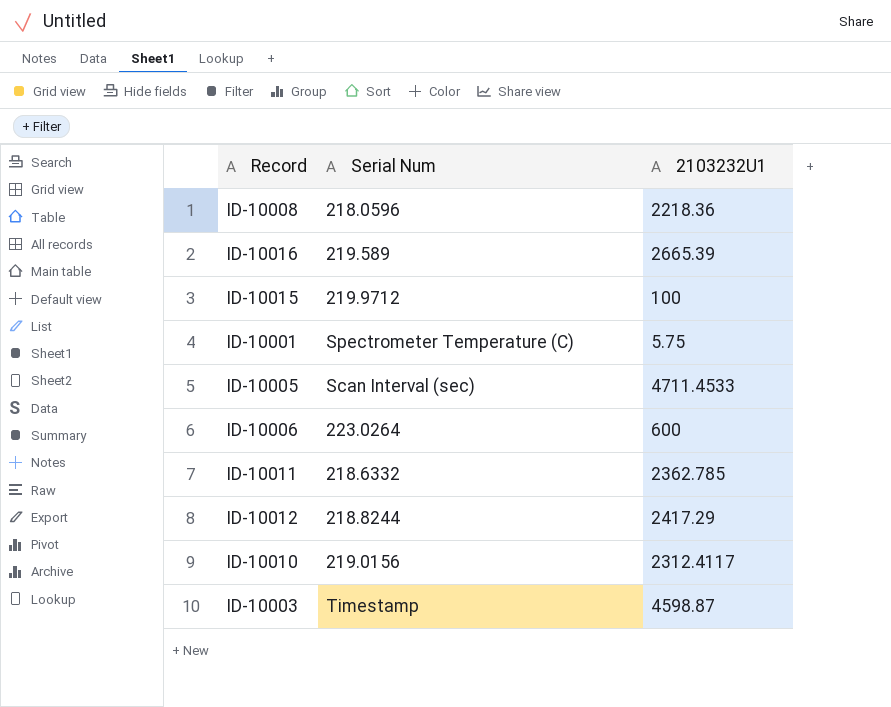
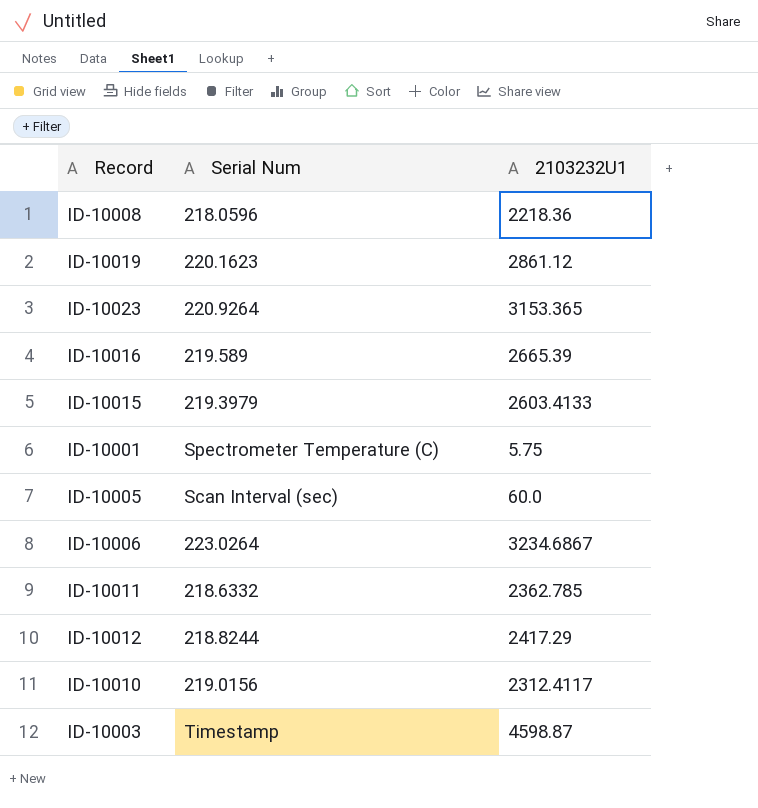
row ID-10019: none -> 220.1623 | 2861.12
row ID-10023: none -> 220.9264 | 3153.365
ID-10015 | Serial Num: 219.9712 -> 219.3979
ID-10015 | 2103232U1: 100 -> 2603.4133
ID-10005 | 2103232U1: 4711.4533 -> 60.0
ID-10006 | 2103232U1: 600 -> 3234.6867

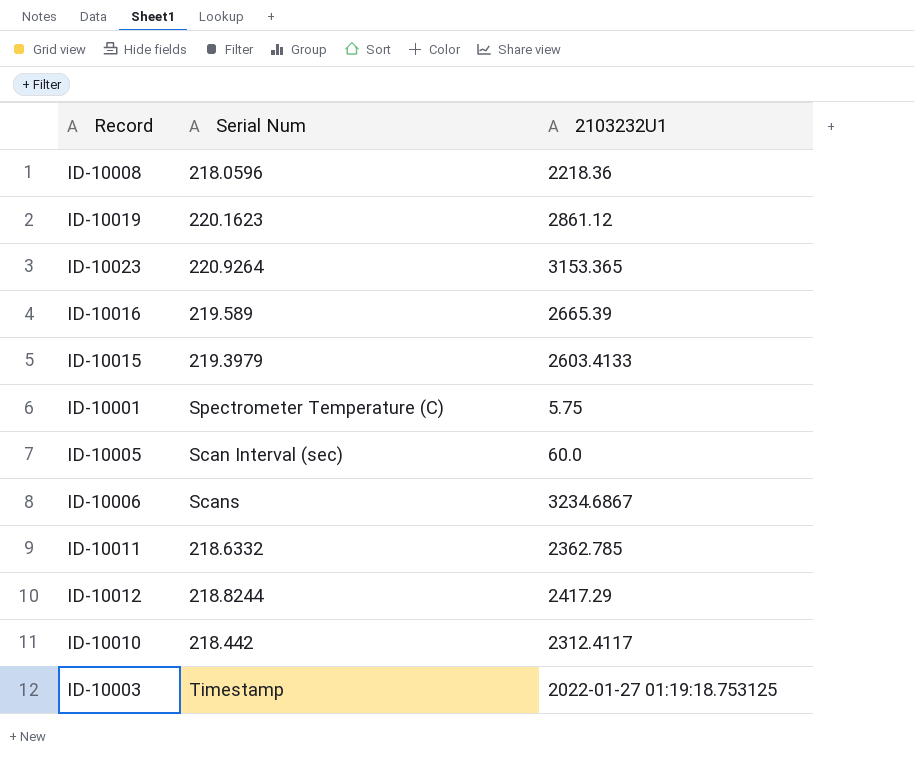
ID-10006 | Serial Num: 223.0264 -> Scans
ID-10010 | Serial Num: 219.0156 -> 218.442
ID-10003 | 2103232U1: 4598.87 -> 2022-01-27 01:19:18.753125

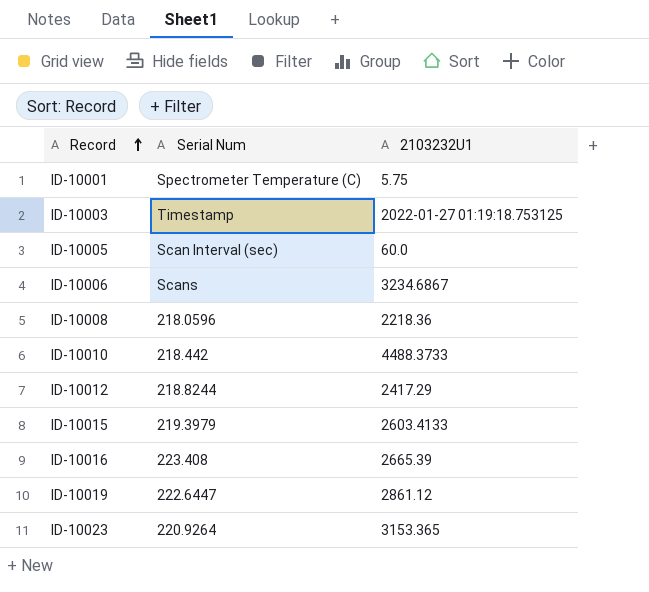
row order: none -> Record ascending
row ID-10011: 218.6332 | 2362.785 -> none
ID-10010 | 2103232U1: 2312.4117 -> 4488.3733
ID-10016 | Serial Num: 219.589 -> 223.408
ID-10019 | Serial Num: 220.1623 -> 222.6447

